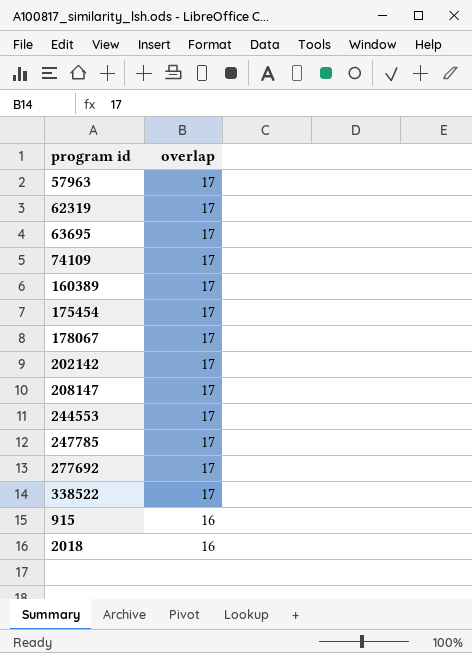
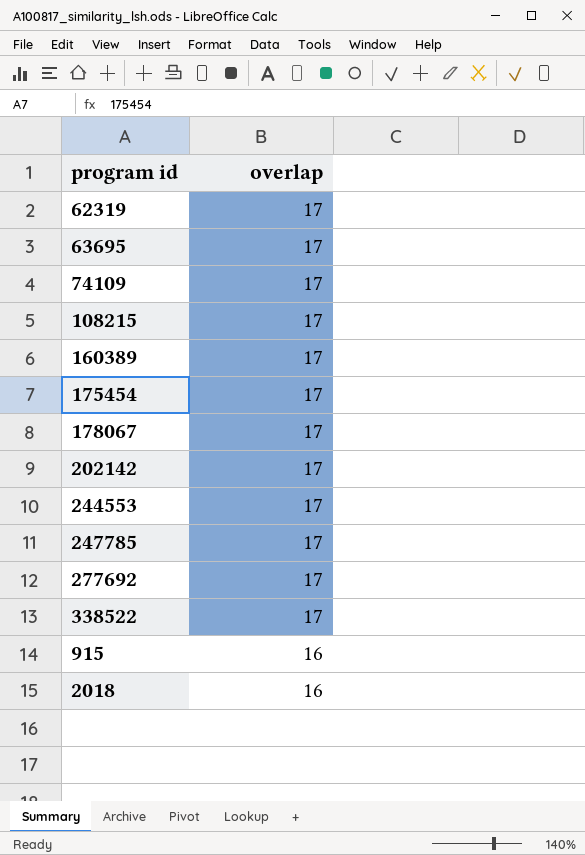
row 57963: 17 -> none
row 208147: 17 -> none
row 108215: none -> 17

